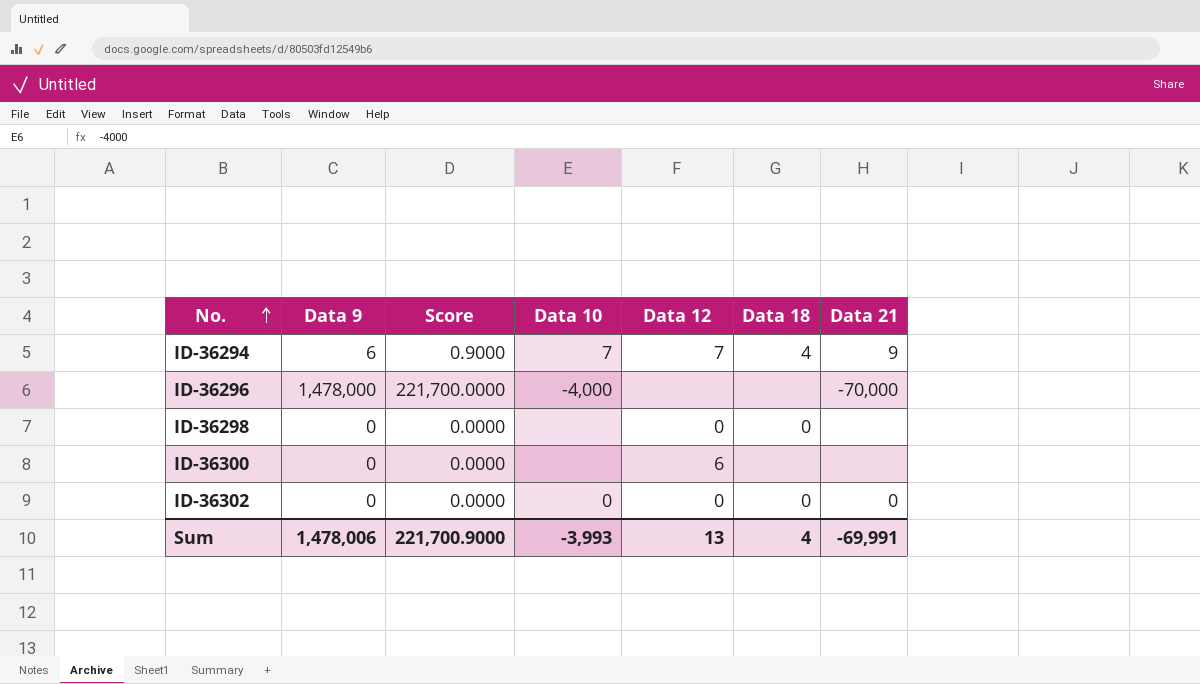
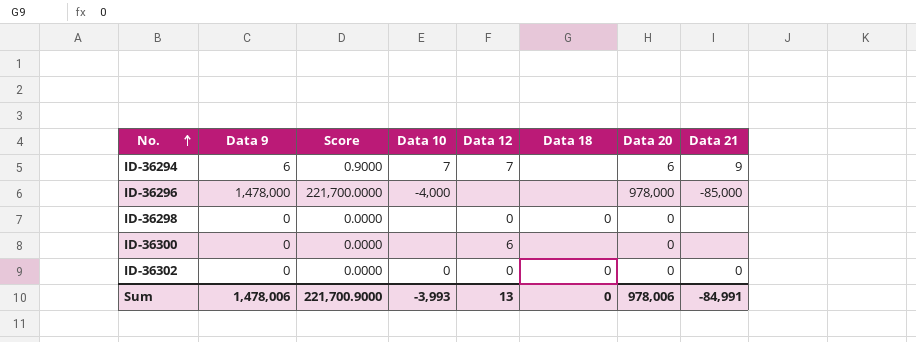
column Data 20 | position: none -> 7
ID-36294 | Data 18: 4 -> none
ID-36296 | Data 21: -70,000 -> -85,000
Sum | Data 18: 4 -> 0
Sum | Data 21: -69,991 -> -84,991

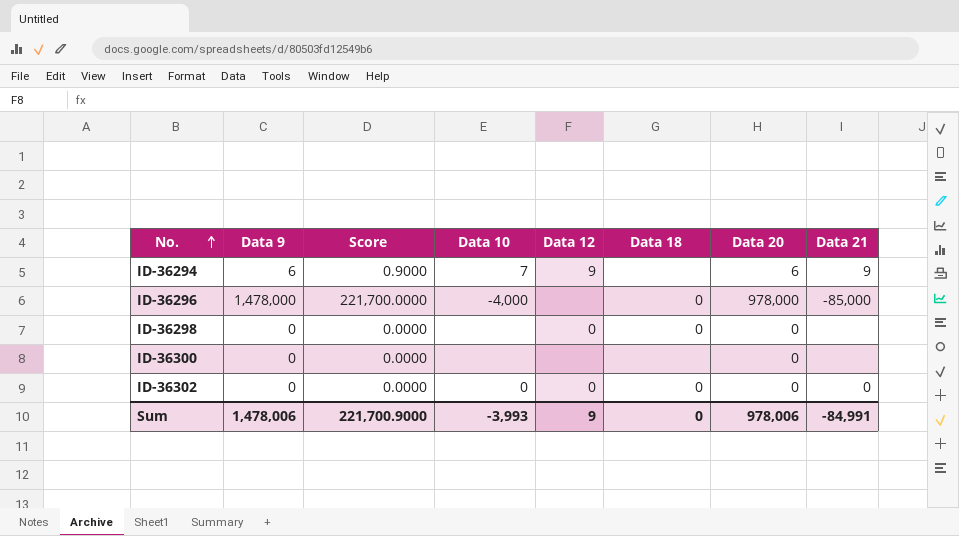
ID-36294 | Data 12: 7 -> 9
ID-36296 | Data 18: none -> 0
ID-36300 | Data 12: 6 -> none
Sum | Data 12: 13 -> 9

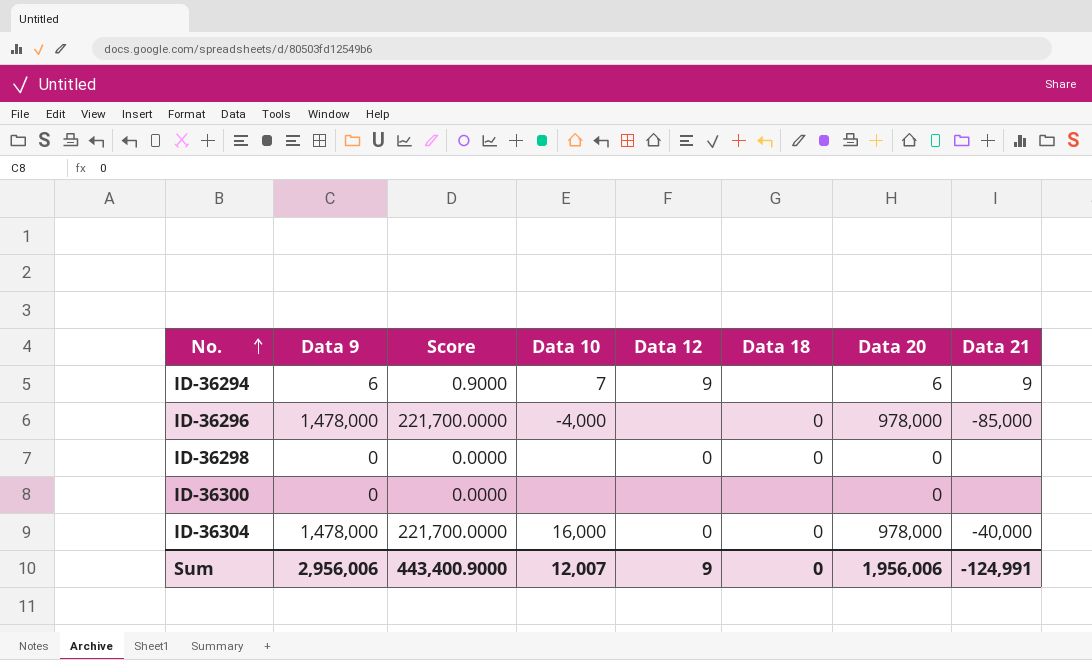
row ID-36302: 0 | 0.0000 | 0 | 0 | 0 | 0 | 0 -> none
row ID-36304: none -> 1,478,000 | 221,700.0000 | 16,000 | 0 | 0 | 978,000 | -40,000
Sum | Data 9: 1,478,006 -> 2,956,006
Sum | Score: 221,700.9000 -> 443,400.9000
Sum | Data 10: -3,993 -> 12,007
Sum | Data 20: 978,006 -> 1,956,006
Sum | Data 21: -84,991 -> -124,991

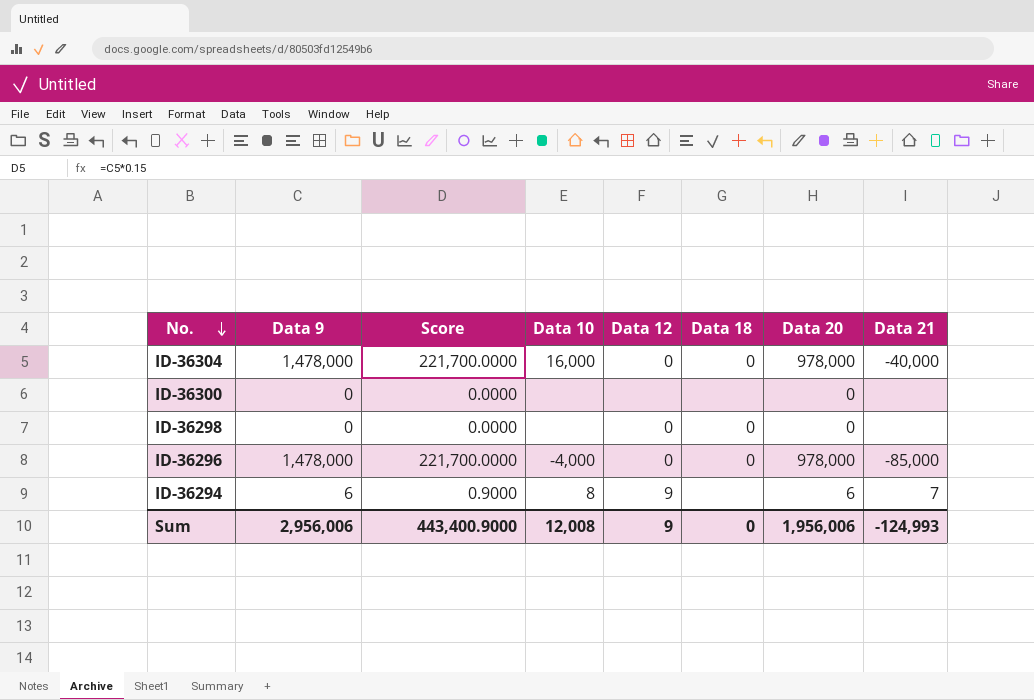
row order: No. ascending -> No. descending
ID-36296 | Data 12: none -> 0
ID-36294 | Data 10: 7 -> 8
ID-36294 | Data 21: 9 -> 7
Sum | Data 10: 12,007 -> 12,008
Sum | Data 21: -124,991 -> -124,993

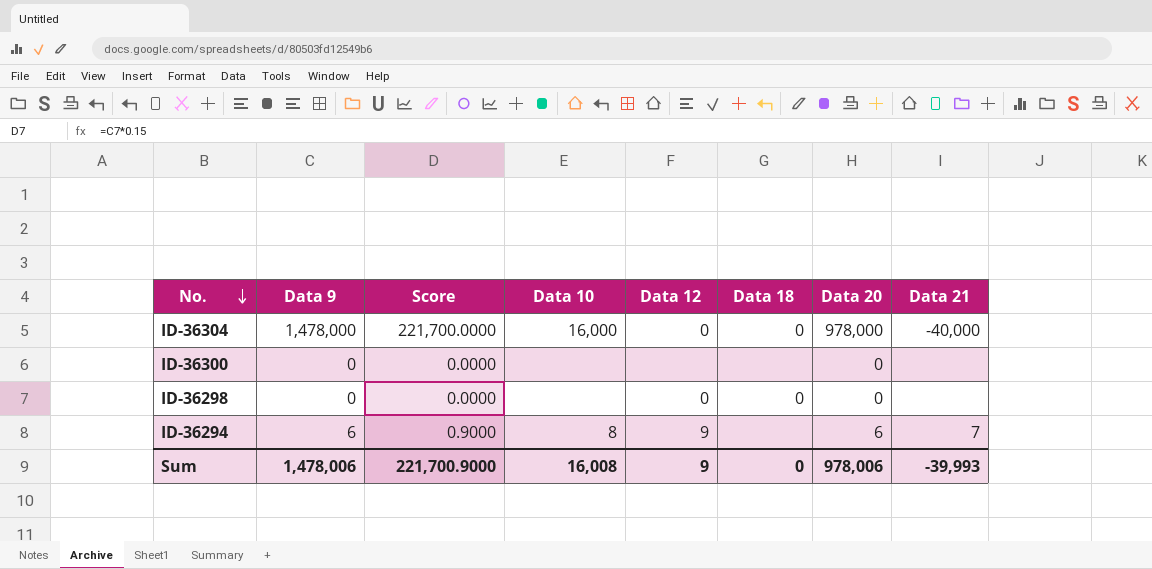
row ID-36296: 1,478,000 | 221,700.0000 | -4,000 | 0 | 0 | 978,000 | -85,000 -> none
Sum | Data 9: 2,956,006 -> 1,478,006
Sum | Score: 443,400.9000 -> 221,700.9000
Sum | Data 10: 12,008 -> 16,008
Sum | Data 20: 1,956,006 -> 978,006
Sum | Data 21: -124,993 -> -39,993

